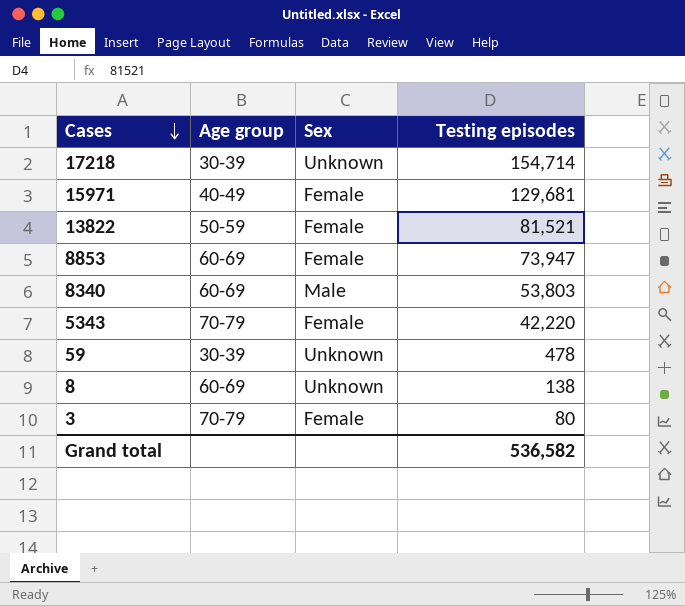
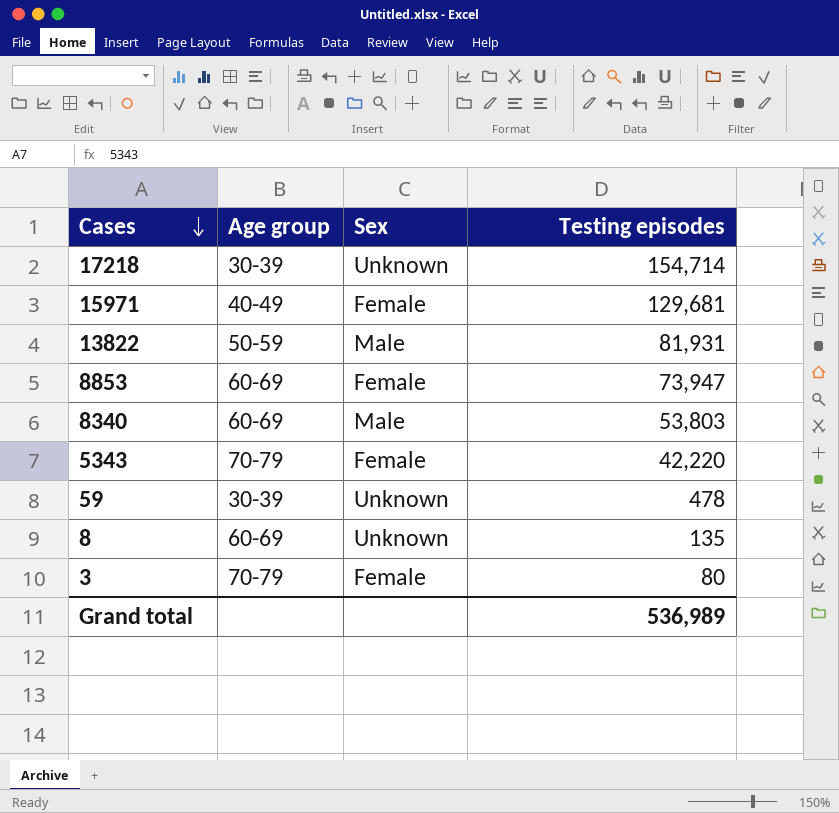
13822 | Sex: Female -> Male
13822 | Testing episodes: 81,521 -> 81,931
8 | Testing episodes: 138 -> 135
Grand total | Testing episodes: 536,582 -> 536,989

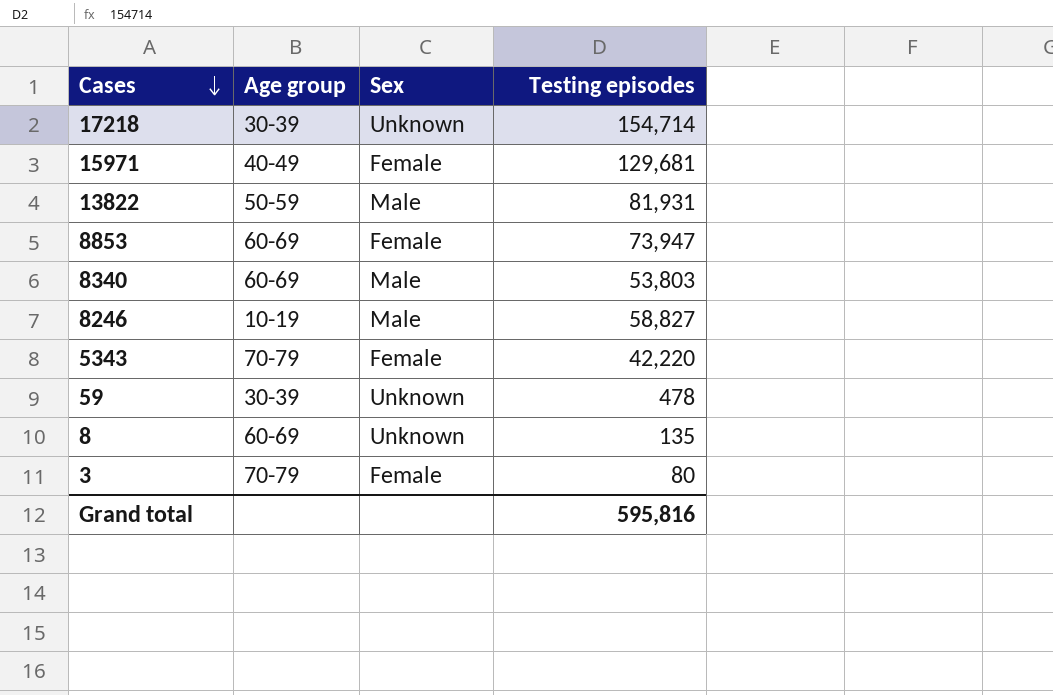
row 8246: none -> 10-19 | Male | 58,827
Grand total | Testing episodes: 536,989 -> 595,816

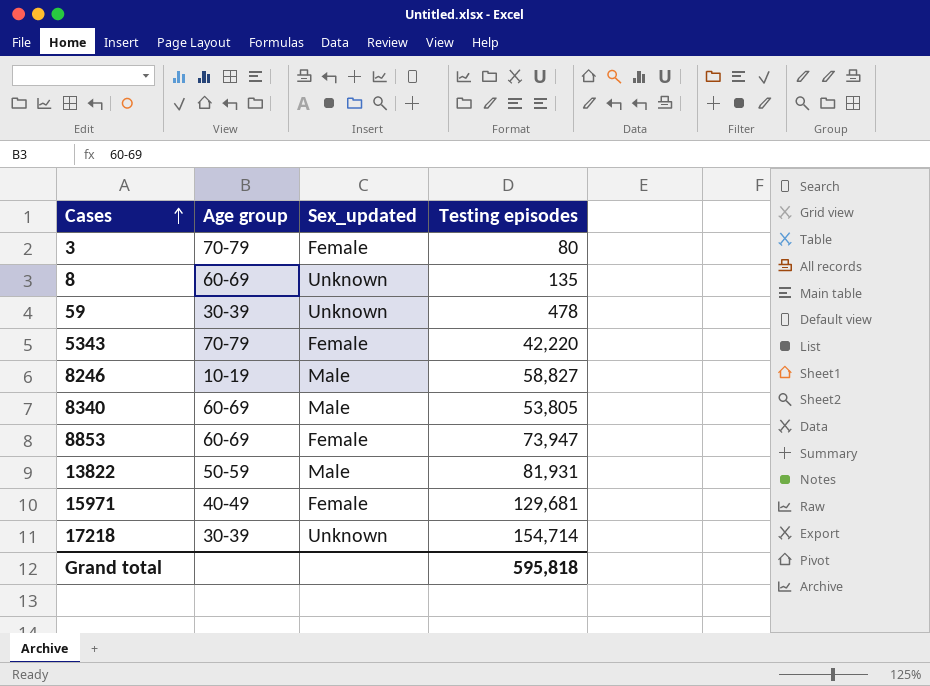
row order: Cases descending -> Cases ascending
column name: Sex -> Sex_updated
8340 | Testing episodes: 53,803 -> 53,805
Grand total | Testing episodes: 595,816 -> 595,818

